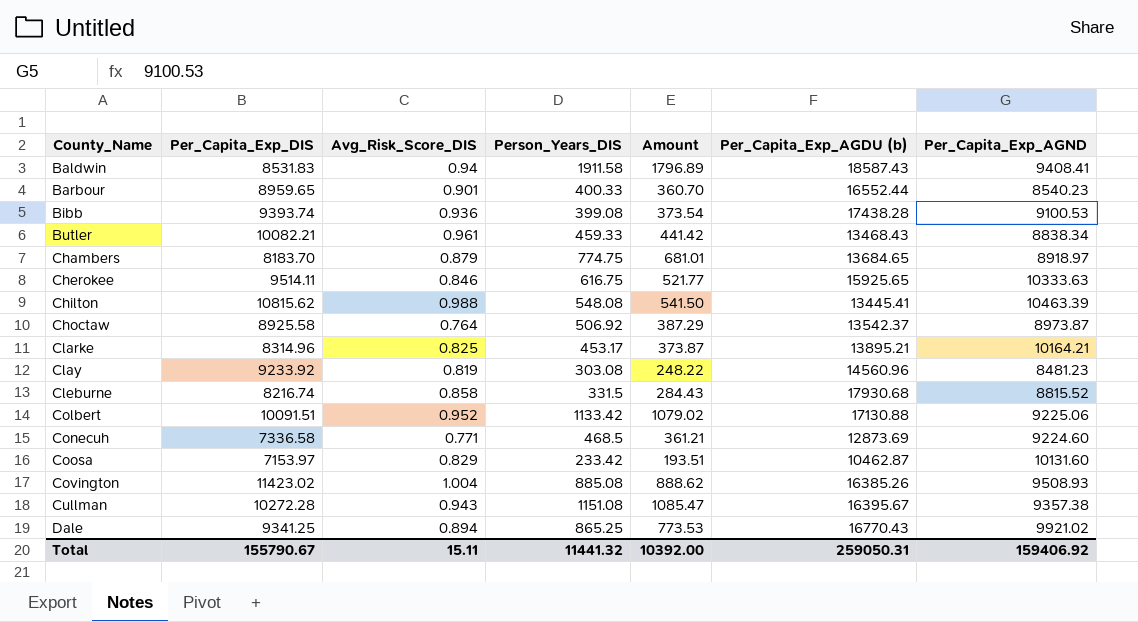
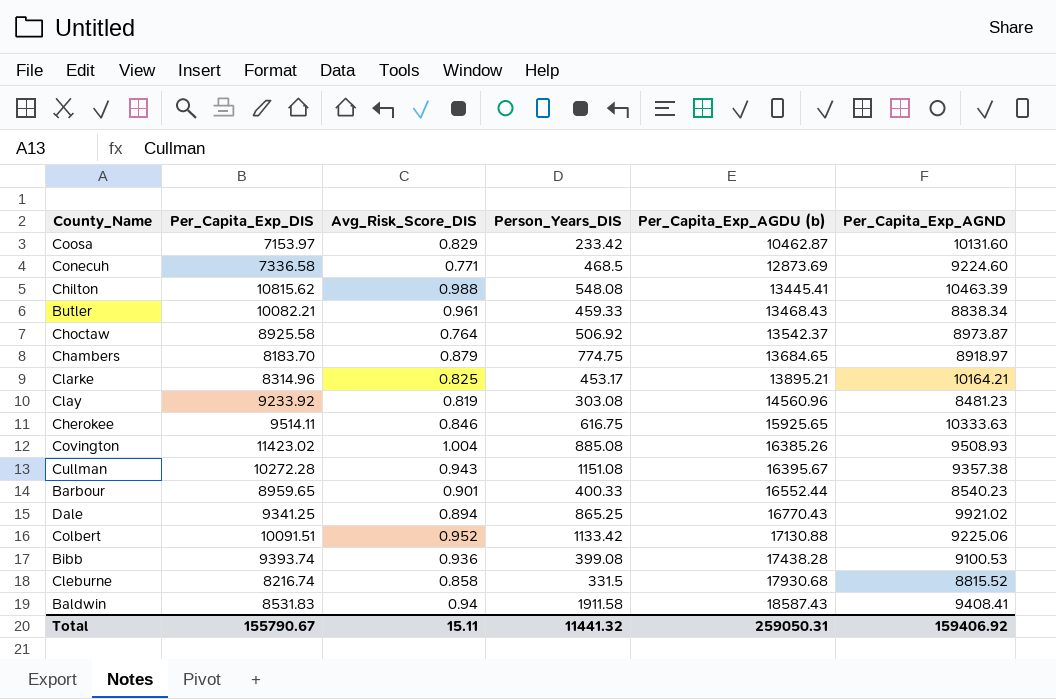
row order: County_Name ascending -> Per_Capita_Exp_AGDU (b) ascending
column Amount | formula: [Avg_Risk_Score_DIS] * [Person_Years_DIS] -> none

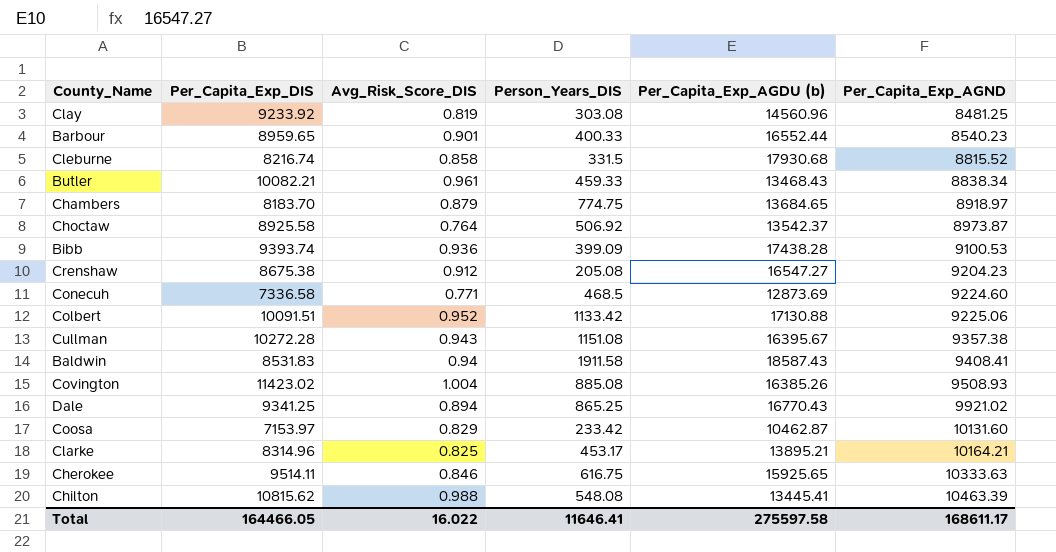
row order: Per_Capita_Exp_AGDU (b) ascending -> Per_Capita_Exp_AGND ascending
Clay | Per_Capita_Exp_AGND: 8481.23 -> 8481.25
Bibb | Person_Years_DIS: 399.08 -> 399.09
row Crenshaw: none -> 8675.38 | 0.912 | 205.08 | 16547.27 | 9204.23
Total | Per_Capita_Exp_DIS: 155790.67 -> 164466.05
Total | Avg_Risk_Score_DIS: 15.11 -> 16.022
Total | Person_Years_DIS: 11441.32 -> 11646.41
Total | Per_Capita_Exp_AGDU (b): 259050.31 -> 275597.58
Total | Per_Capita_Exp_AGND: 159406.92 -> 168611.17

